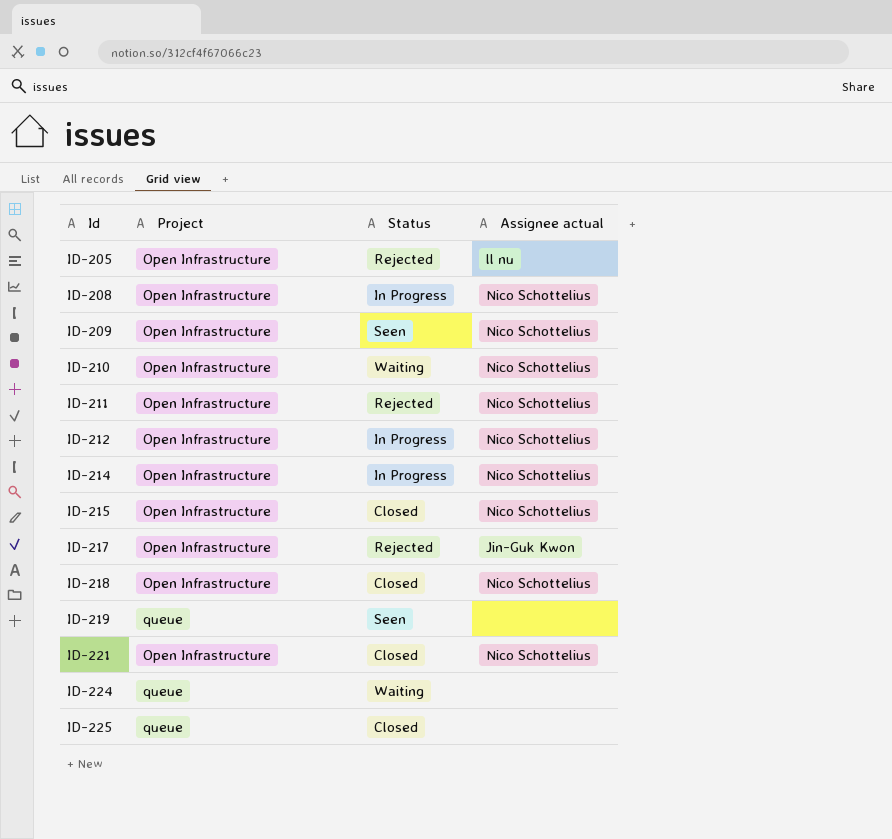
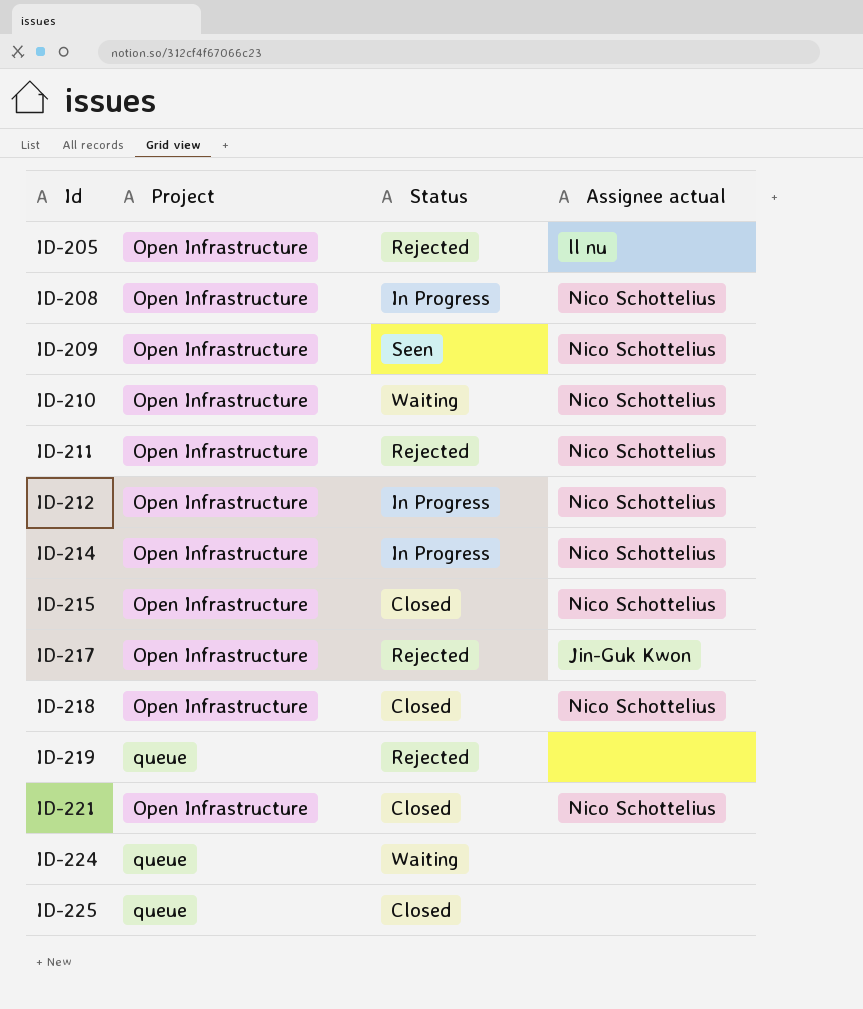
ID-219 | Status: Seen -> Rejected

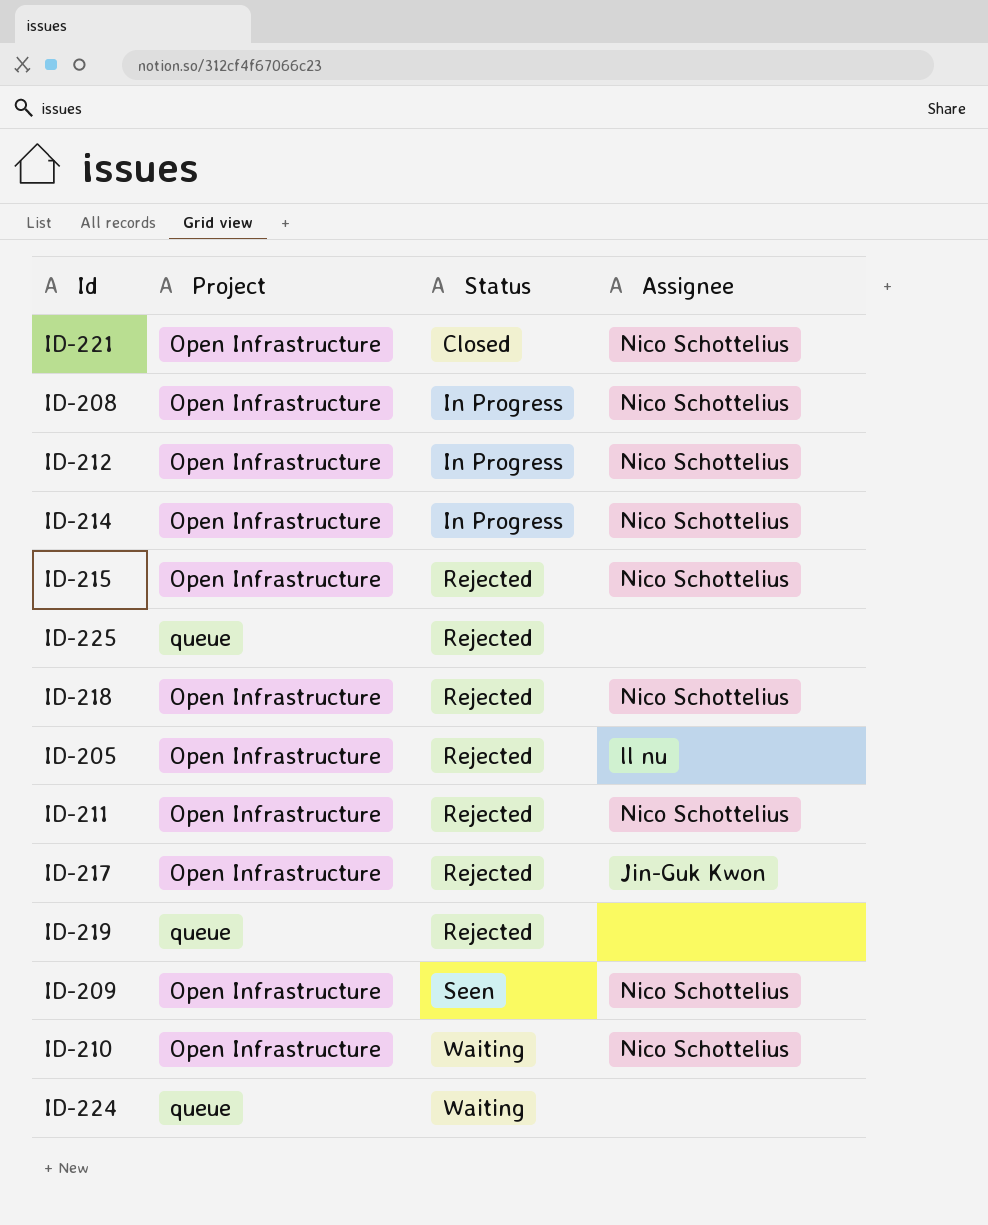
row order: Id ascending -> Status ascending
column name: Assignee actual -> Assignee
ID-215 | Status: Closed -> Rejected
ID-225 | Status: Closed -> Rejected
ID-218 | Status: Closed -> Rejected

